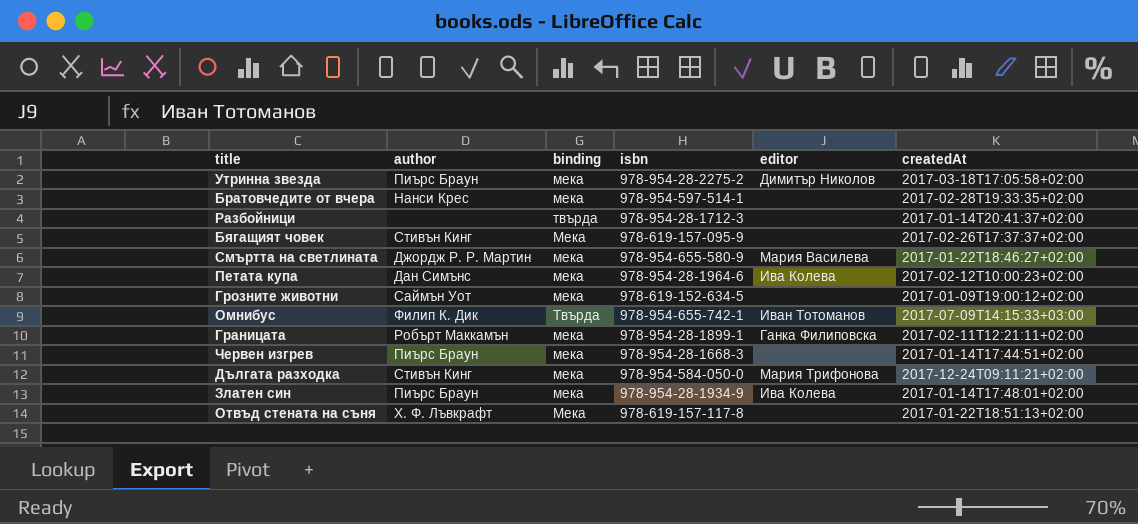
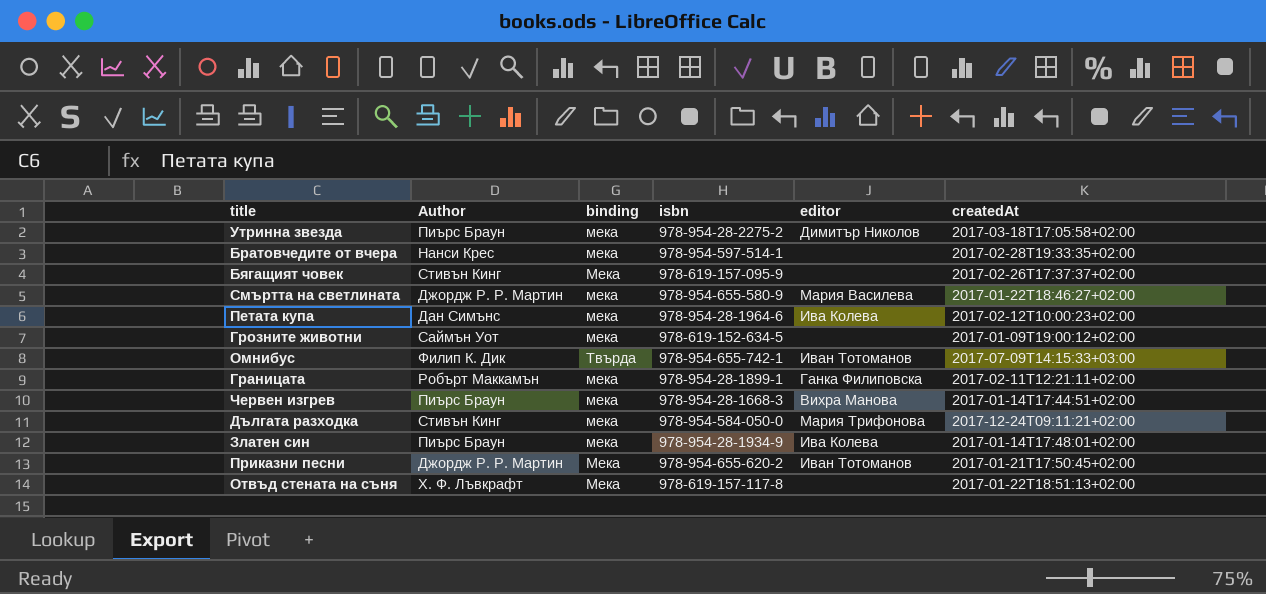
column name: author -> Author
row Разбойници: none | твърда | 978-954-28-1712-3 | none | 2017-01-14T20:41:37+02:00 -> none
Червен изгрев | editor: none -> Вихра Манова
row Приказни песни: none -> Джордж Р. Р. Мартин | Мека | 978-954-655-620-2 | Иван Тотоманов | 2017-01-21T17:50:45+02:00

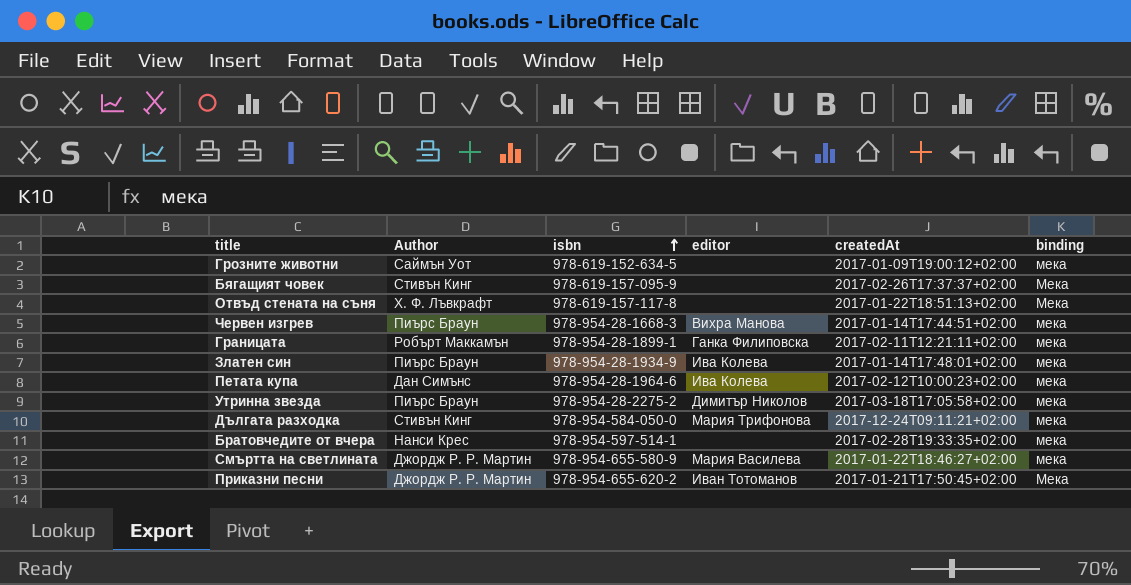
row order: none -> isbn ascending
column binding | position: 3 -> 6
row Омнибус: Филип К. Дик | Твърда | 978-954-655-742-1 | Иван Тотоманов | 2017-07-09T14:15:33+03:00 -> none

